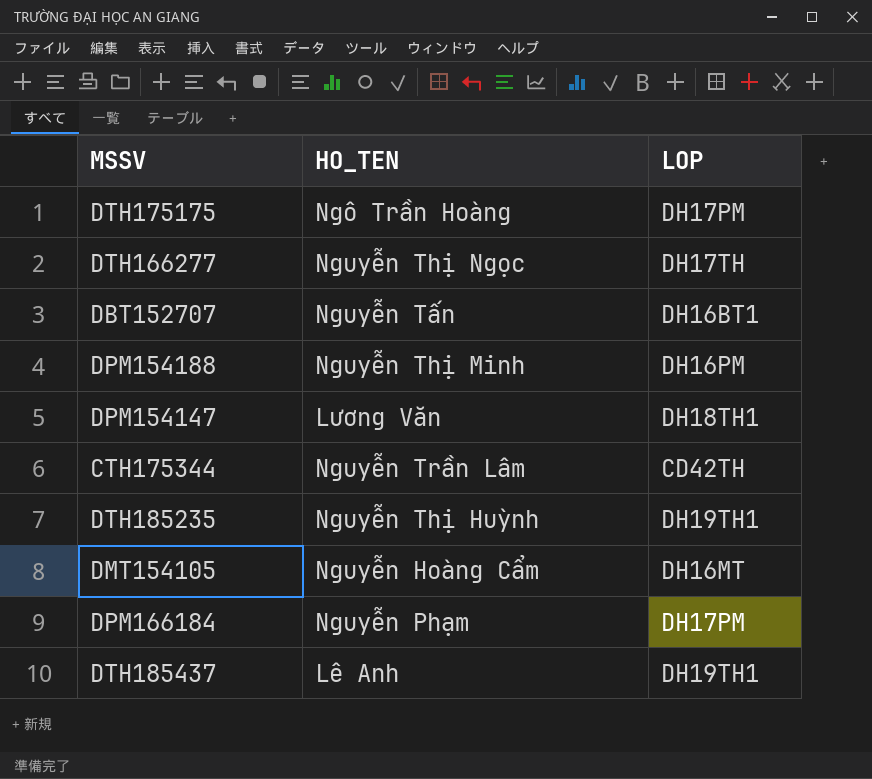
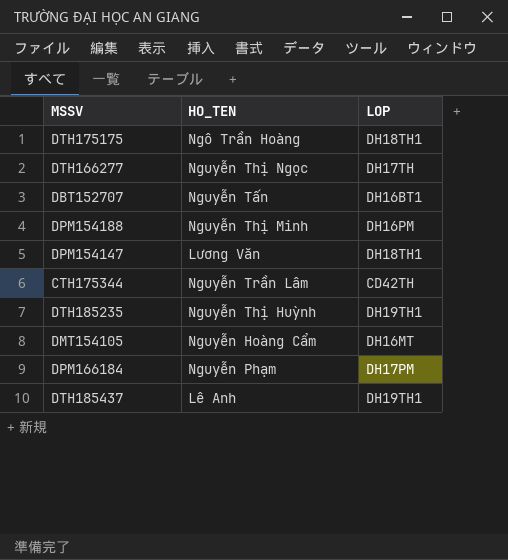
DTH175175 | LOP: DH17PM -> DH18TH1

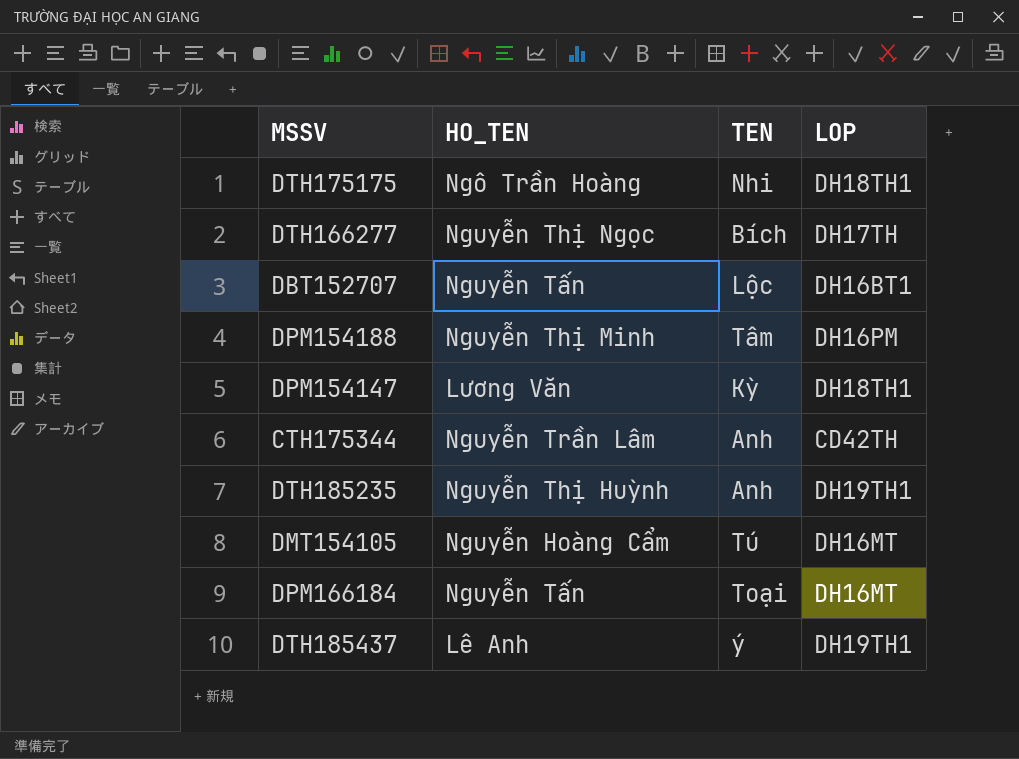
column TEN | position: none -> 3
DPM166184 | HO_TEN: Nguyễn Phạm -> Nguyễn Tấn
DPM166184 | LOP: DH17PM -> DH16MT

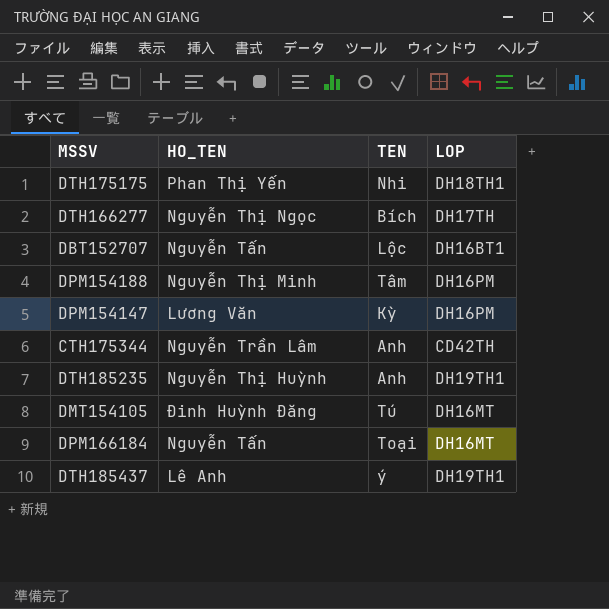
DTH175175 | HO_TEN: Ngô Trần Hoàng -> Phan Thị Yến
DPM154147 | LOP: DH18TH1 -> DH16PM
DMT154105 | HO_TEN: Nguyễn Hoàng Cẩm -> Đinh Huỳnh Đăng

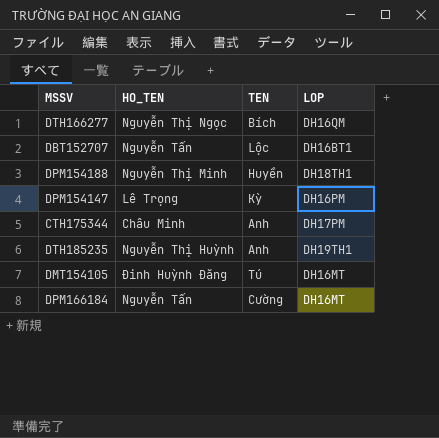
row DTH175175: Phan Thị Yến | Nhi | DH18TH1 -> none
row DTH185437: Lê Anh | ý | DH19TH1 -> none
DTH166277 | LOP: DH17TH -> DH16QM
DPM154188 | TEN: Tâm -> Huyền
DPM154188 | LOP: DH16PM -> DH18TH1
DPM154147 | HO_TEN: Lương Văn -> Lê Trọng
CTH175344 | HO_TEN: Nguyễn Trần Lâm -> Châu Minh
CTH175344 | LOP: CD42TH -> DH17PM
DPM166184 | TEN: Toại -> Cường

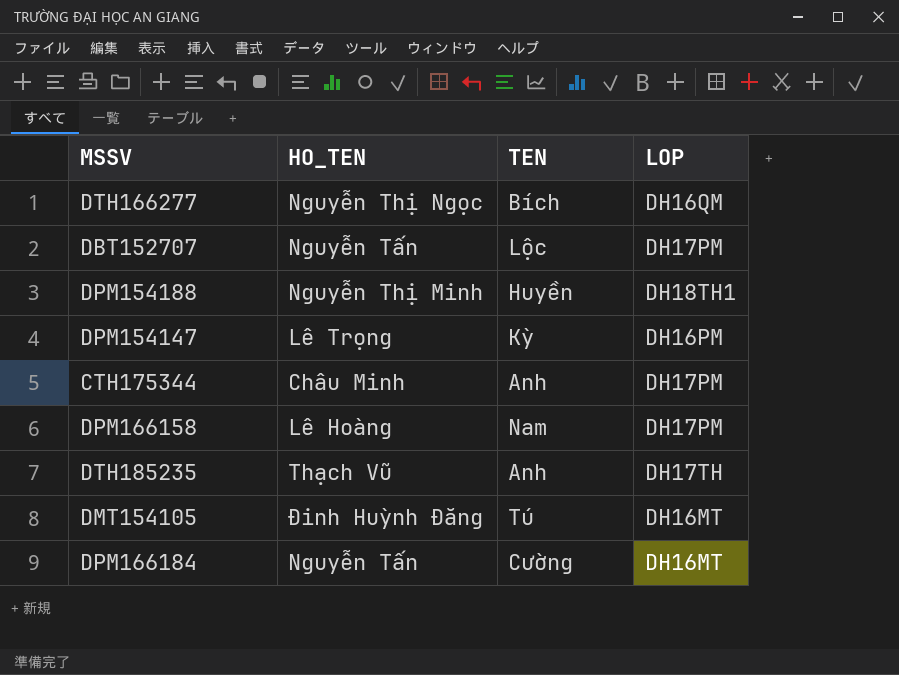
DBT152707 | LOP: DH16BT1 -> DH17PM
row DPM166158: none -> Lê Hoàng | Nam | DH17PM
DTH185235 | HO_TEN: Nguyễn Thị Huỳnh -> Thạch Vũ
DTH185235 | LOP: DH19TH1 -> DH17TH

